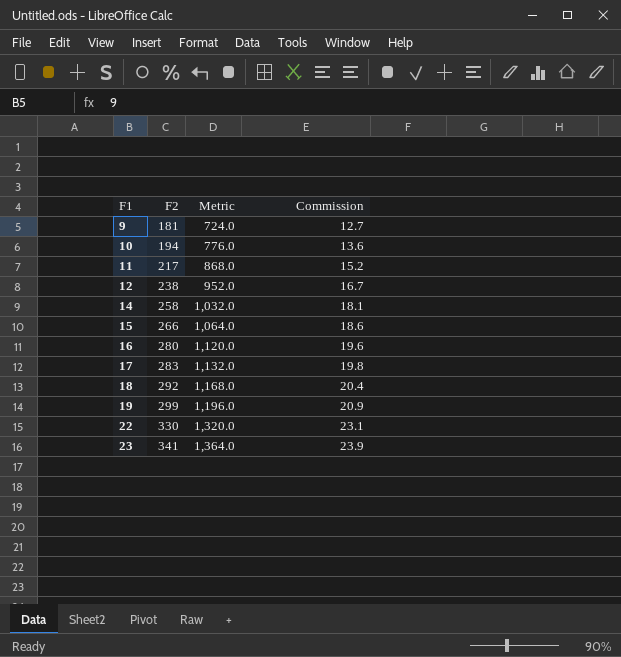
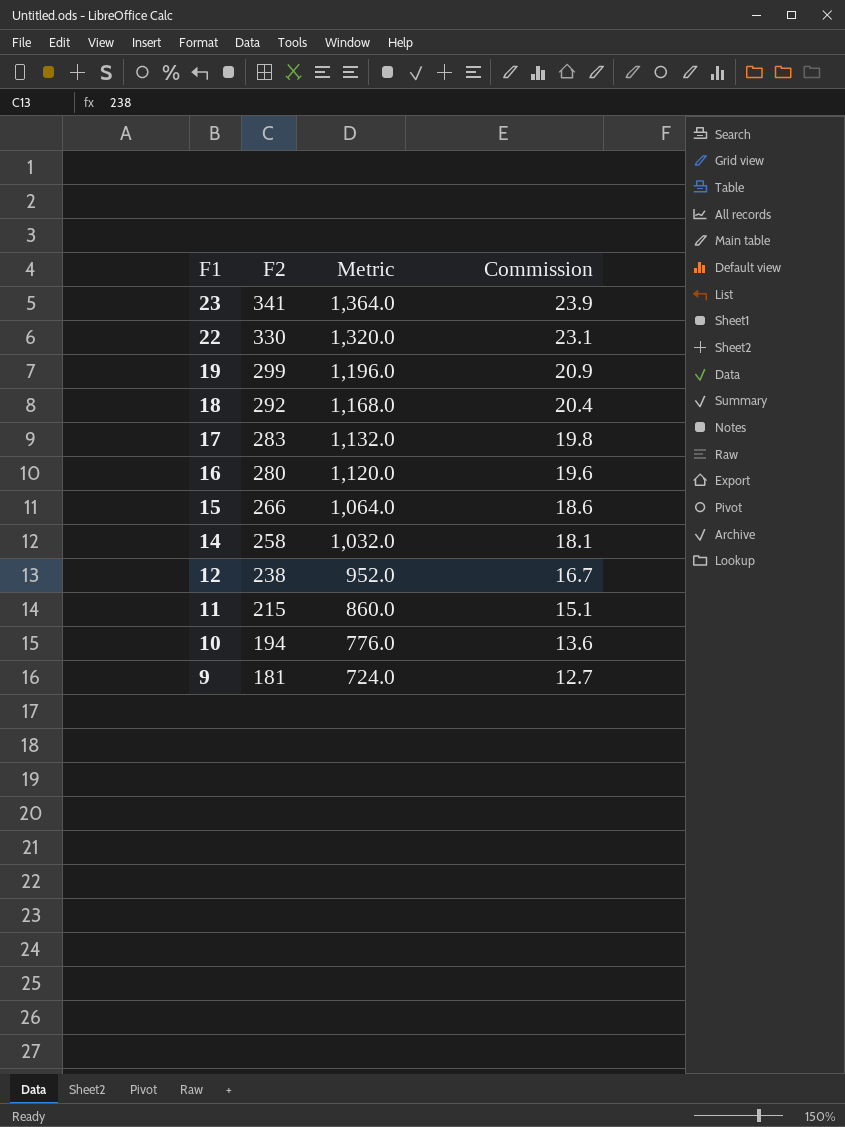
row order: F1 ascending -> F1 descending
11 | F2: 217 -> 215
11 | Metric: 868.0 -> 860.0
11 | Commission: 15.2 -> 15.1

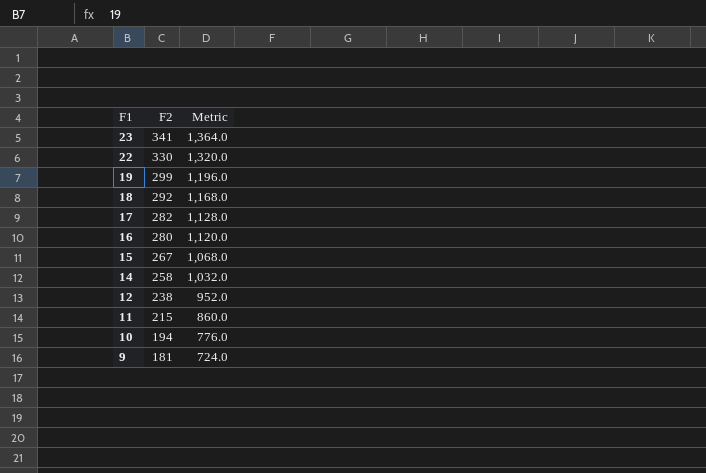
column Commission | formula: [F2] * 0.07 -> none
17 | F2: 283 -> 282
17 | Metric: 1,132.0 -> 1,128.0
15 | F2: 266 -> 267
15 | Metric: 1,064.0 -> 1,068.0

